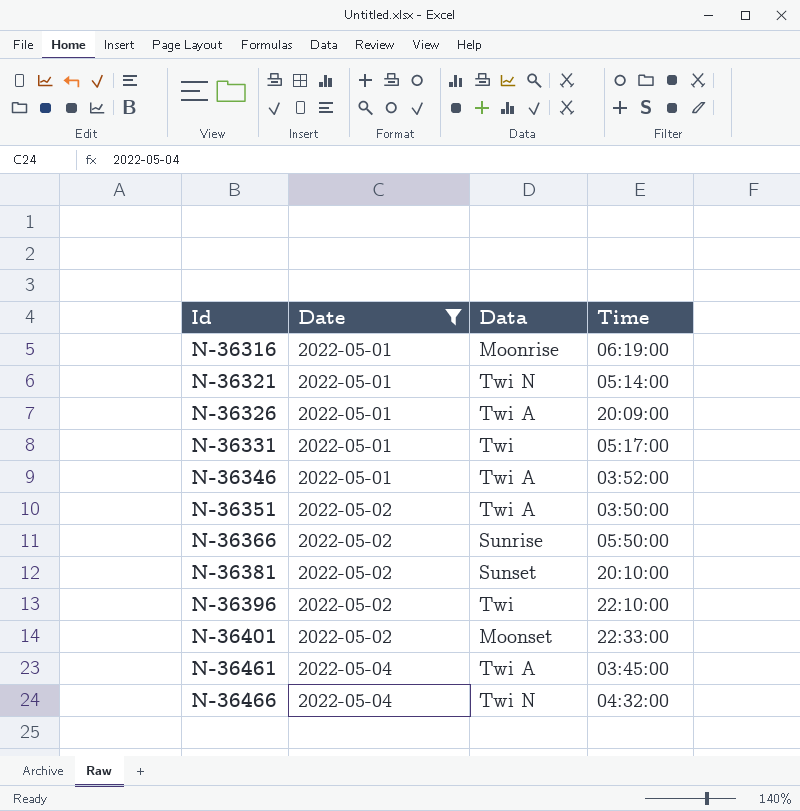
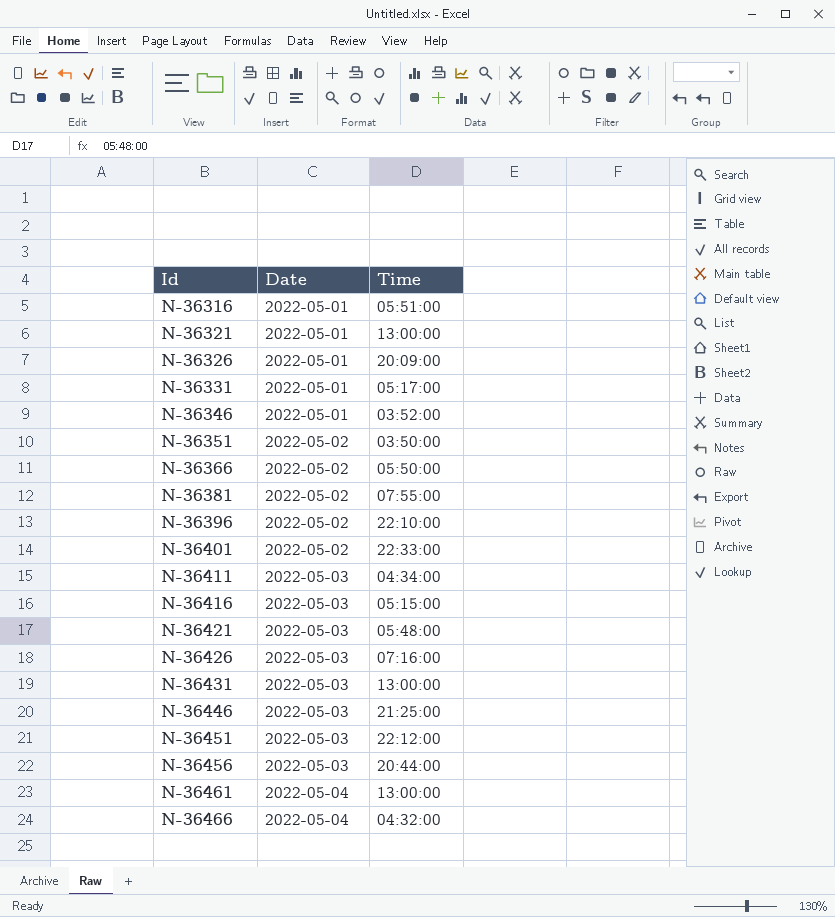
filter: Date != 2022-05-03 -> none
column Data | position: 3 -> none
N-36316 | Time: 06:19:00 -> 05:51:00
N-36321 | Time: 05:14:00 -> 13:00:00
N-36381 | Time: 20:10:00 -> 07:55:00
N-36461 | Time: 03:45:00 -> 13:00:00

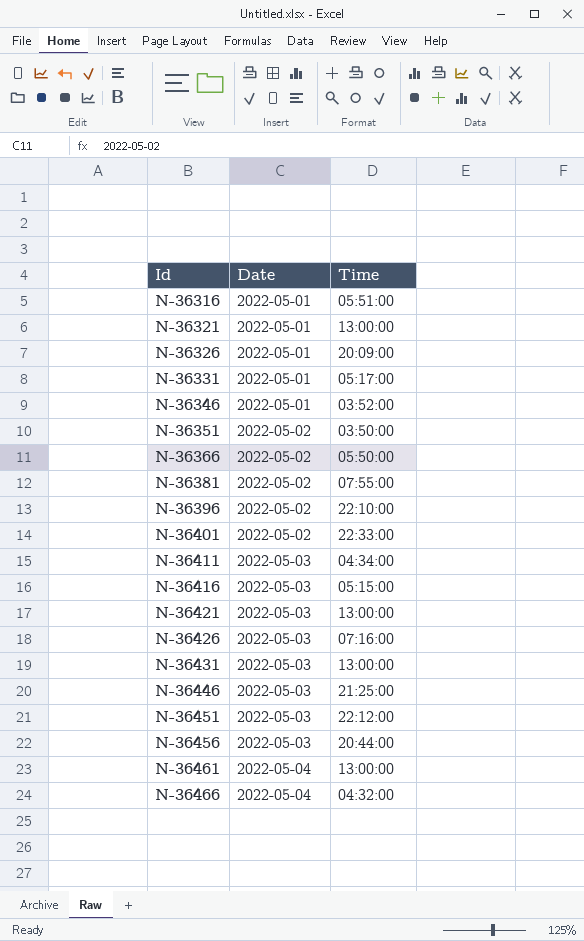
N-36421 | Time: 05:48:00 -> 13:00:00

